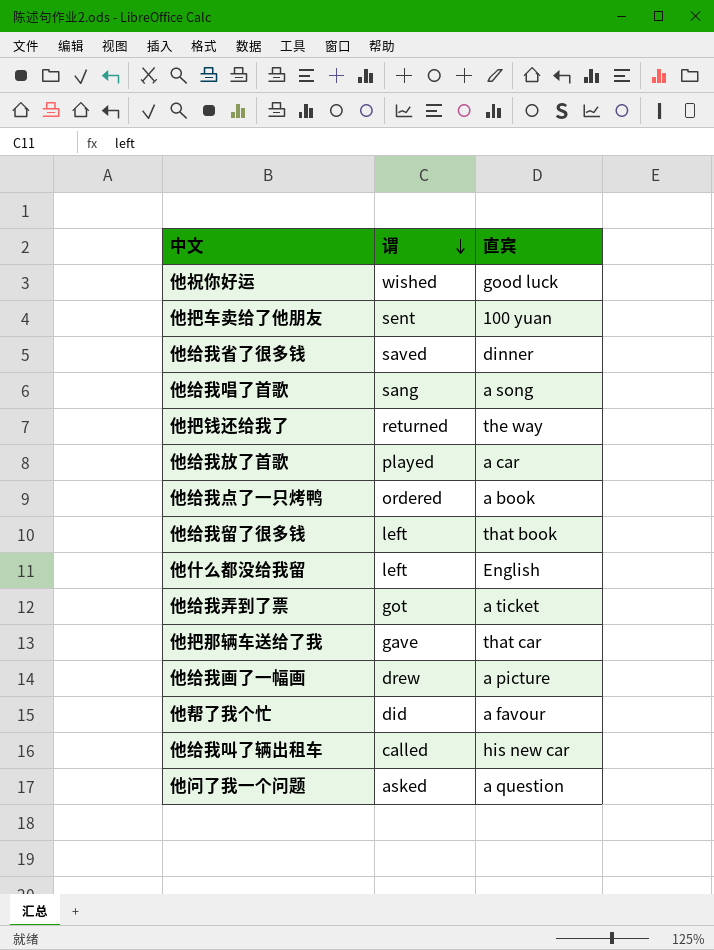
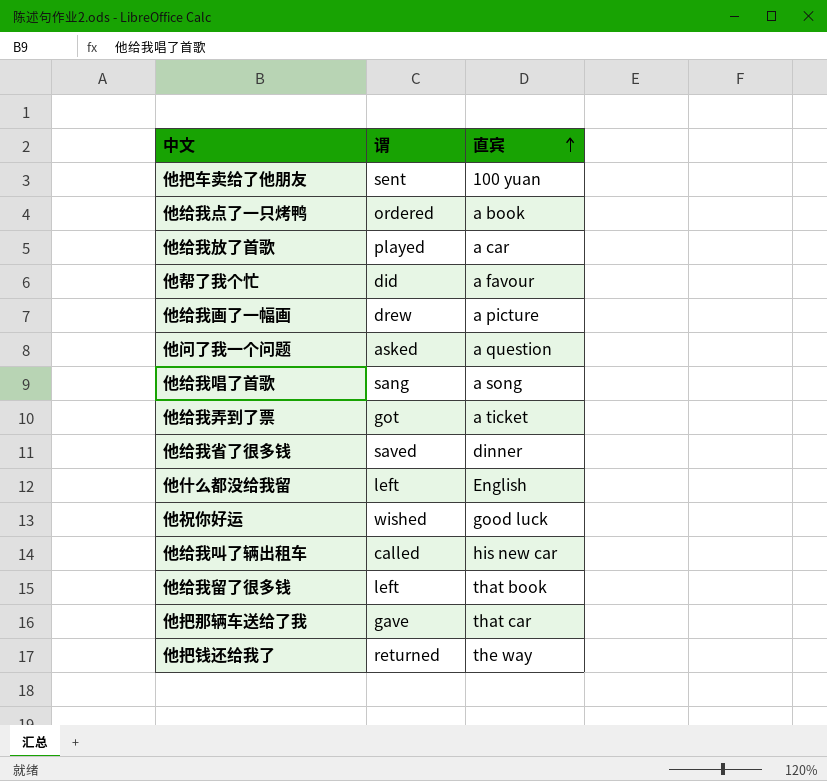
row order: 谓 descending -> 直宾 ascending

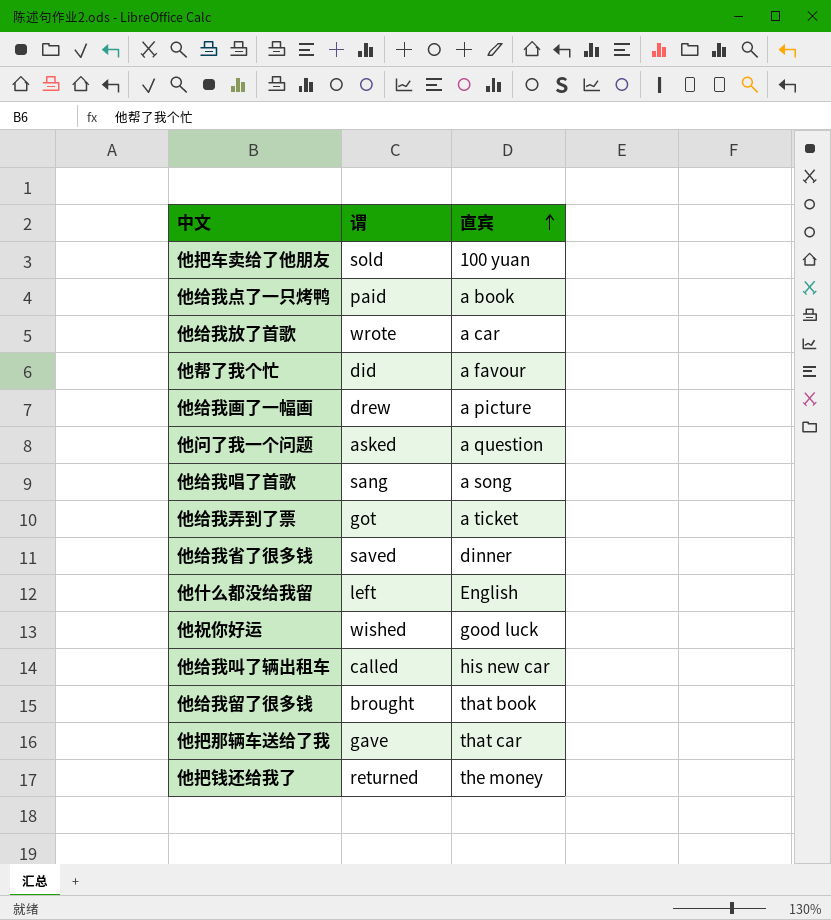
他把车卖给了他朋友 | 谓: sent -> sold
他给我点了一只烤鸭 | 谓: ordered -> paid
他给我放了首歌 | 谓: played -> wrote
他给我留了很多钱 | 谓: left -> brought
他把钱还给我了 | 直宾: the way -> the money

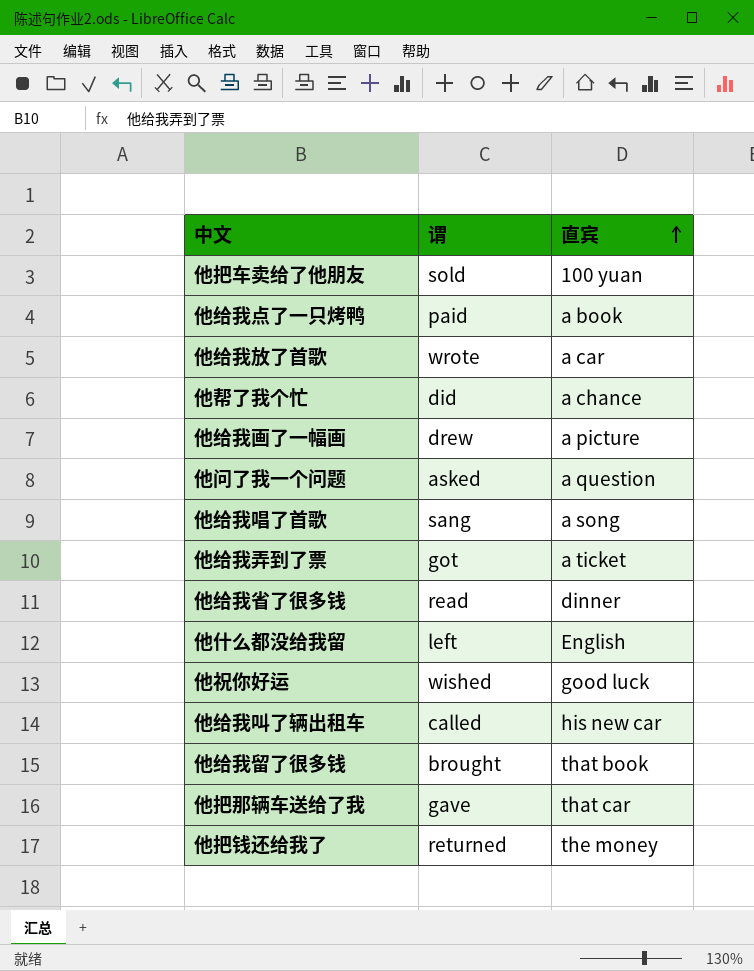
他帮了我个忙 | 直宾: a favour -> a chance
他给我省了很多钱 | 谓: saved -> read

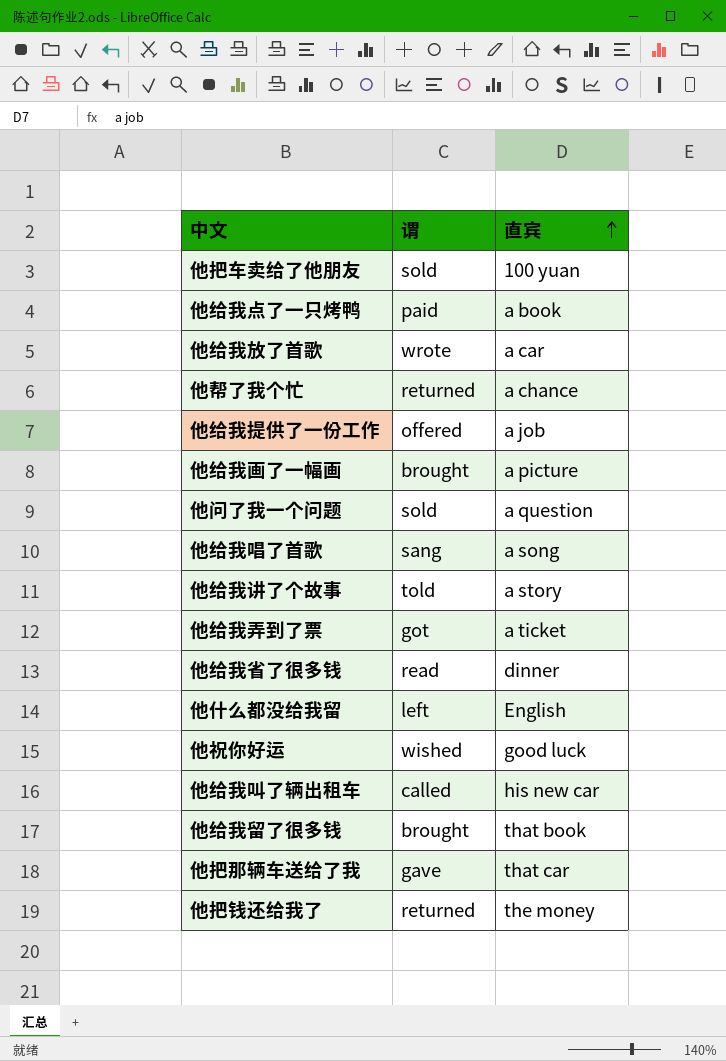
他帮了我个忙 | 谓: did -> returned
row 他给我提供了一份工作: none -> offered | a job
他给我画了一幅画 | 谓: drew -> brought
他问了我一个问题 | 谓: asked -> sold
row 他给我讲了个故事: none -> told | a story

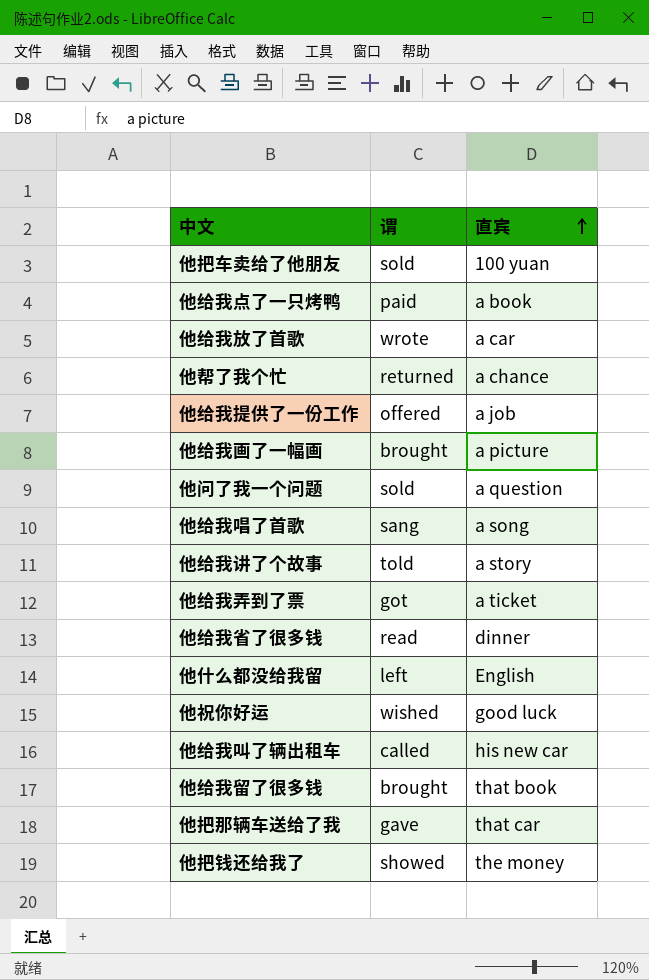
他把钱还给我了 | 谓: returned -> showed

